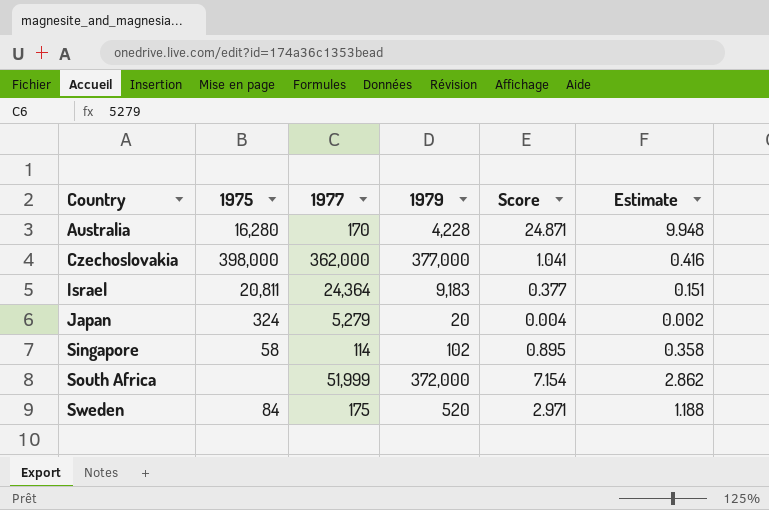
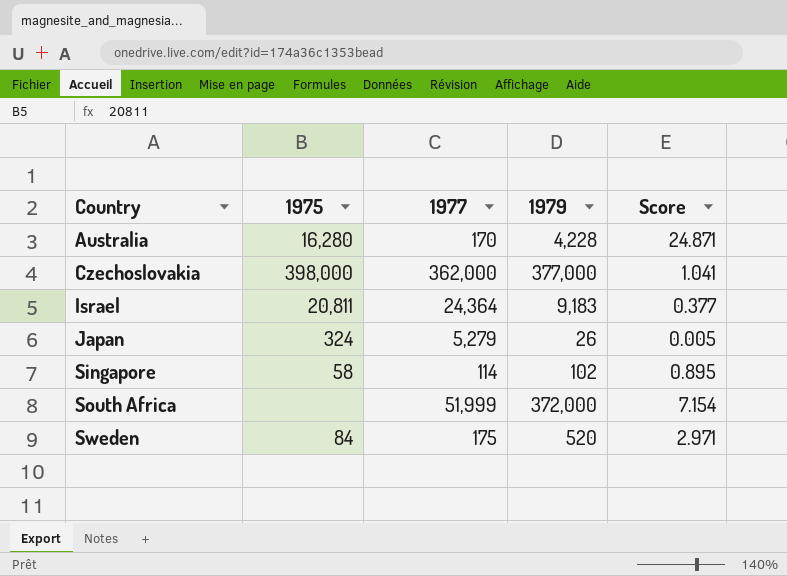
column Estimate | formula: [Score] * 0.4 -> none
Japan | 1979: 20 -> 26
Japan | Score: 0.004 -> 0.005

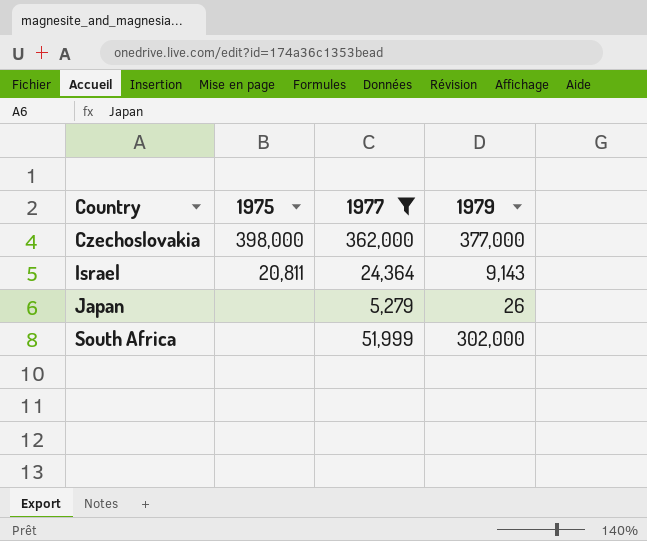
filter: none -> 1977 >= 5,279
column Score | formula: [1979] / [1977] -> none
Israel | 1979: 9,183 -> 9,143
Japan | 1975: 324 -> none
South Africa | 1979: 372,000 -> 302,000

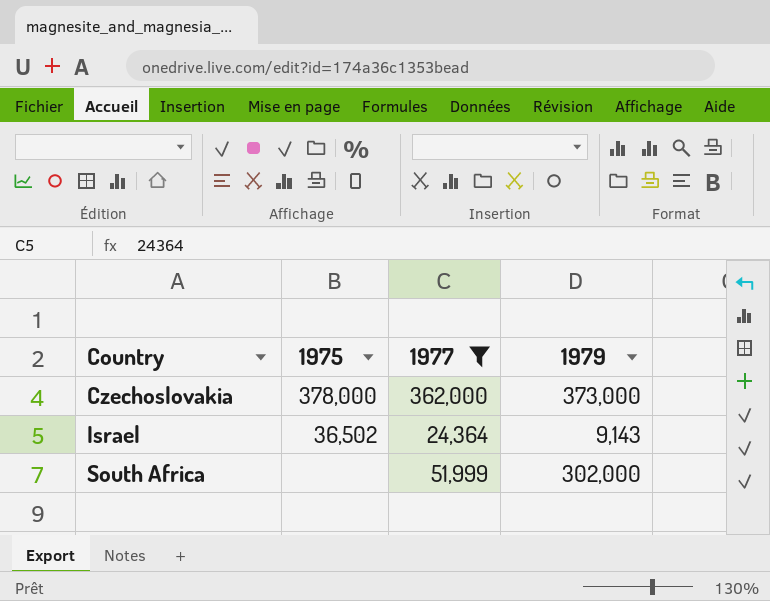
row Japan: none | 5,279 | 26 -> none
Czechoslovakia | 1975: 398,000 -> 378,000
Czechoslovakia | 1979: 377,000 -> 373,000
Israel | 1975: 20,811 -> 36,502

